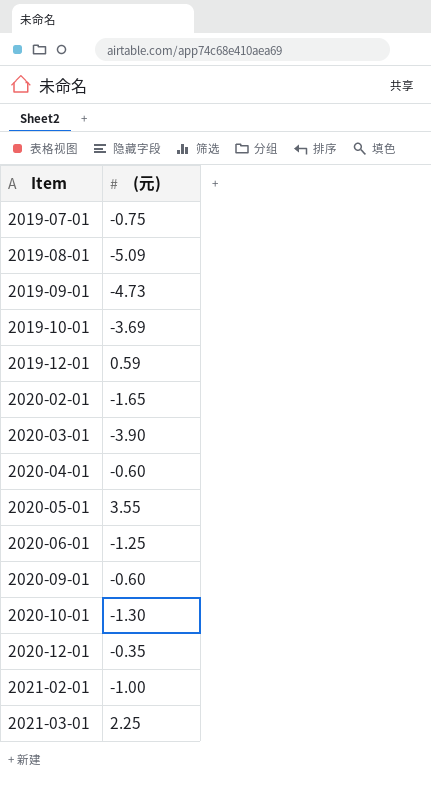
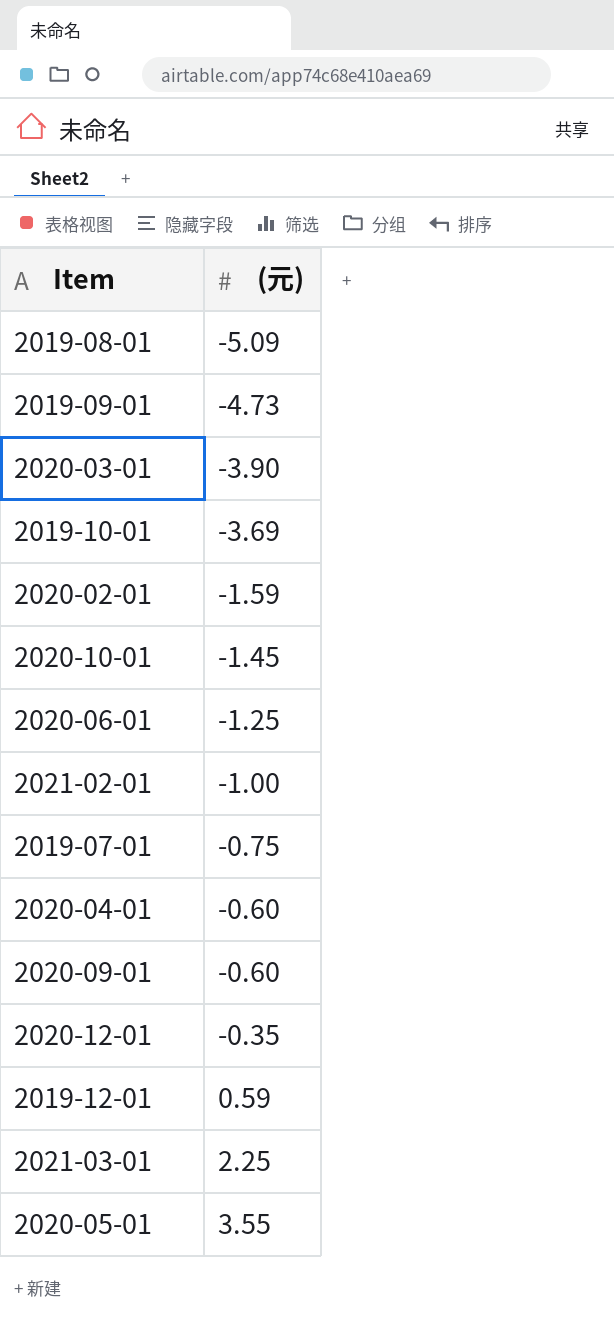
row order: Item ascending -> (元) ascending
2020-02-01 | (元): -1.65 -> -1.59
2020-10-01 | (元): -1.30 -> -1.45

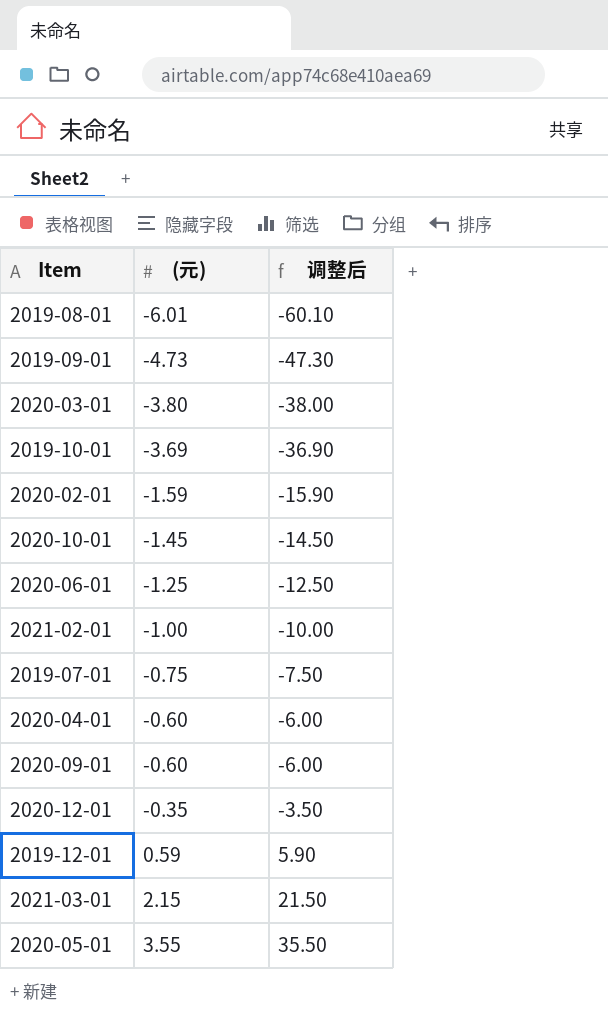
column 调整后 | formula: none -> [(元)] * 10
2019-08-01 | (元): -5.09 -> -6.01
2020-03-01 | (元): -3.90 -> -3.80
2021-03-01 | (元): 2.25 -> 2.15

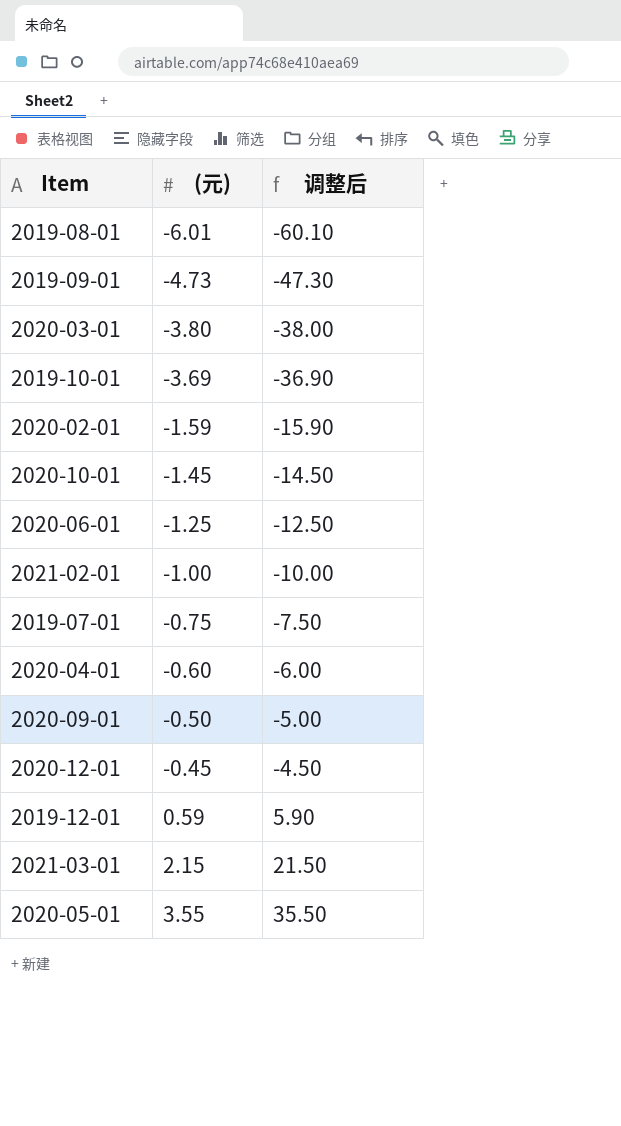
2020-09-01 | (元): -0.60 -> -0.50
2020-09-01 | 调整后: -6.00 -> -5.00
2020-12-01 | (元): -0.35 -> -0.45
2020-12-01 | 调整后: -3.50 -> -4.50

